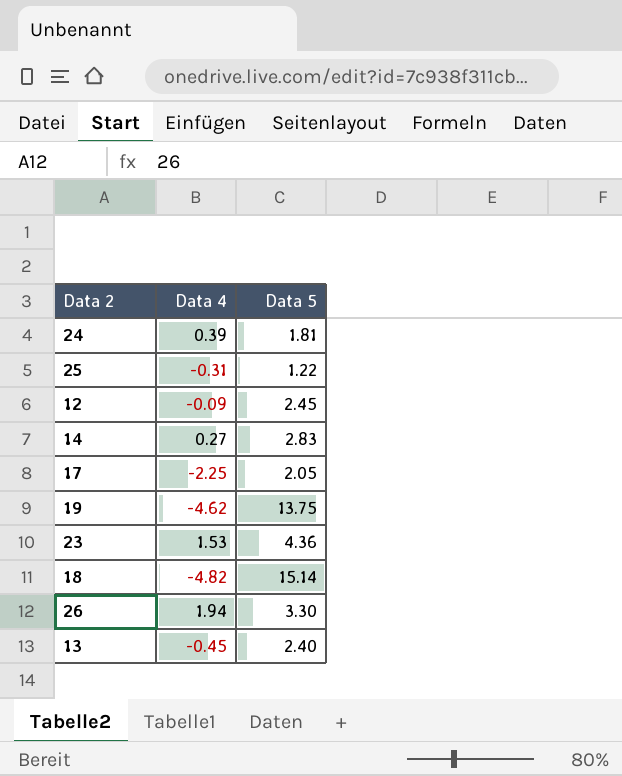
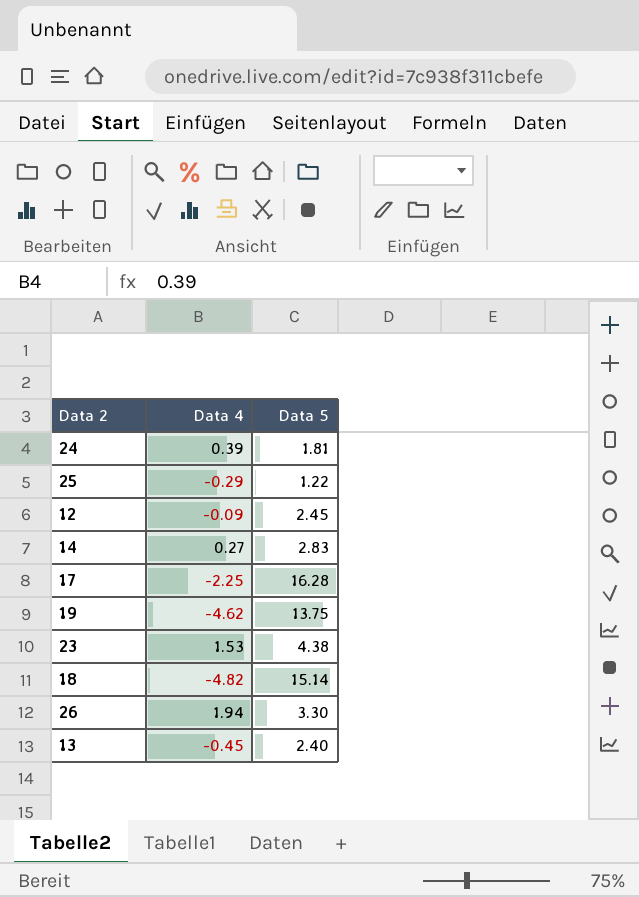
25 | Data 4: -0.31 -> -0.29
17 | Data 5: 2.05 -> 16.28
23 | Data 5: 4.36 -> 4.38

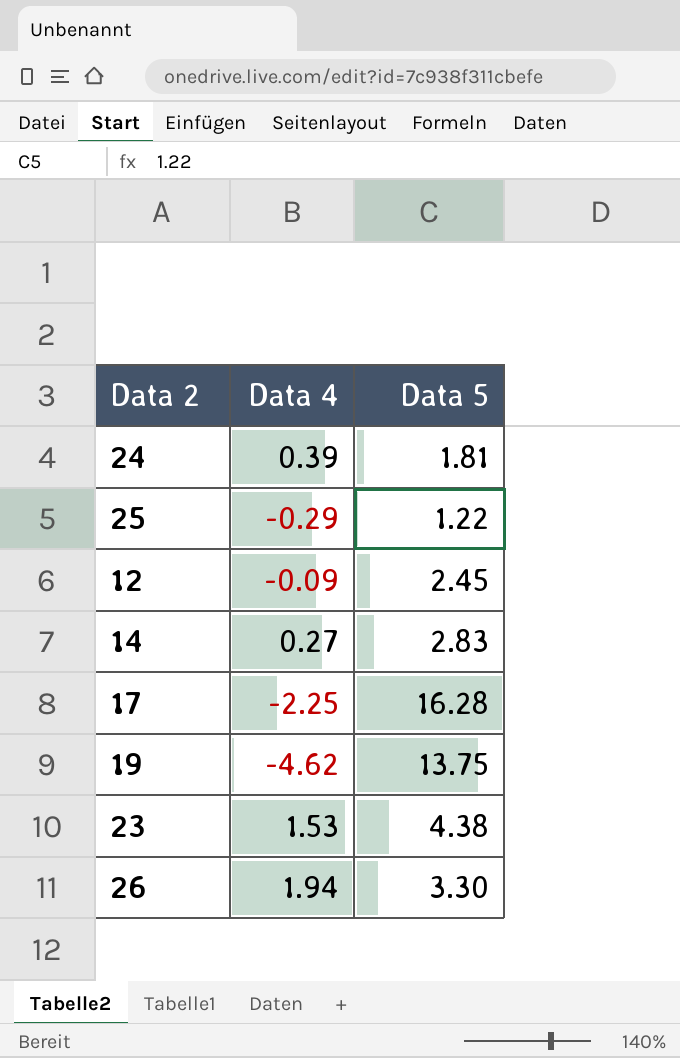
row 18: -4.82 | 15.14 -> none
row 13: -0.45 | 2.40 -> none

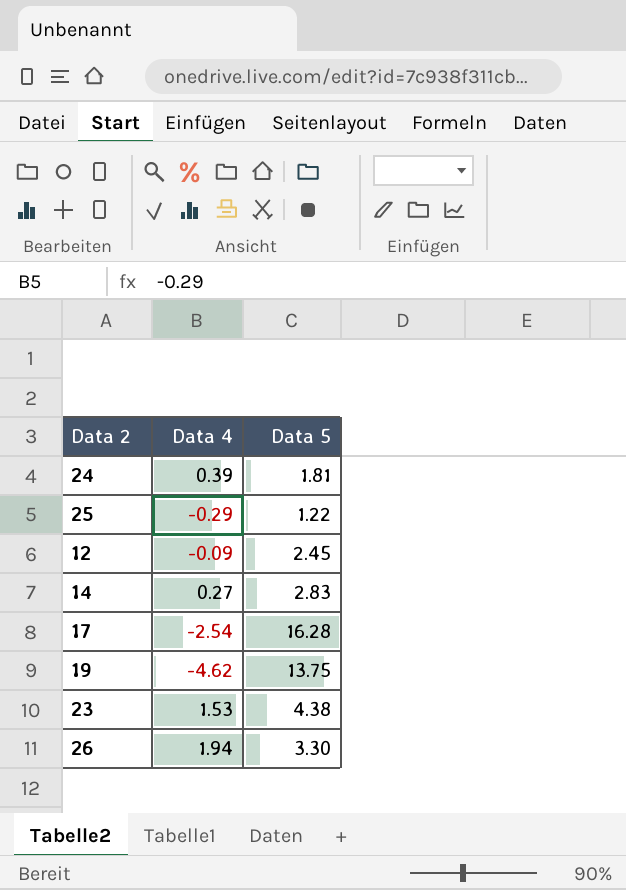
17 | Data 4: -2.25 -> -2.54

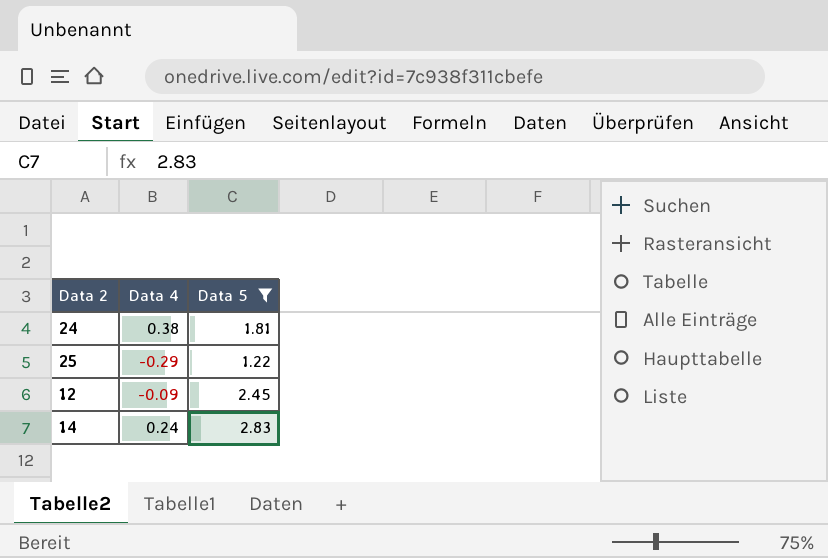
filter: none -> Data 5 <= 2.83
24 | Data 4: 0.39 -> 0.38
14 | Data 4: 0.27 -> 0.24

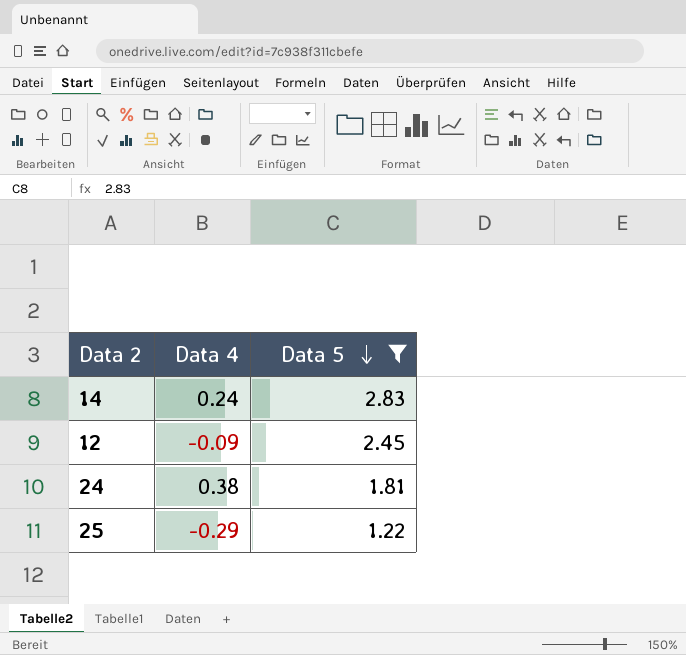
row order: none -> Data 5 descending

